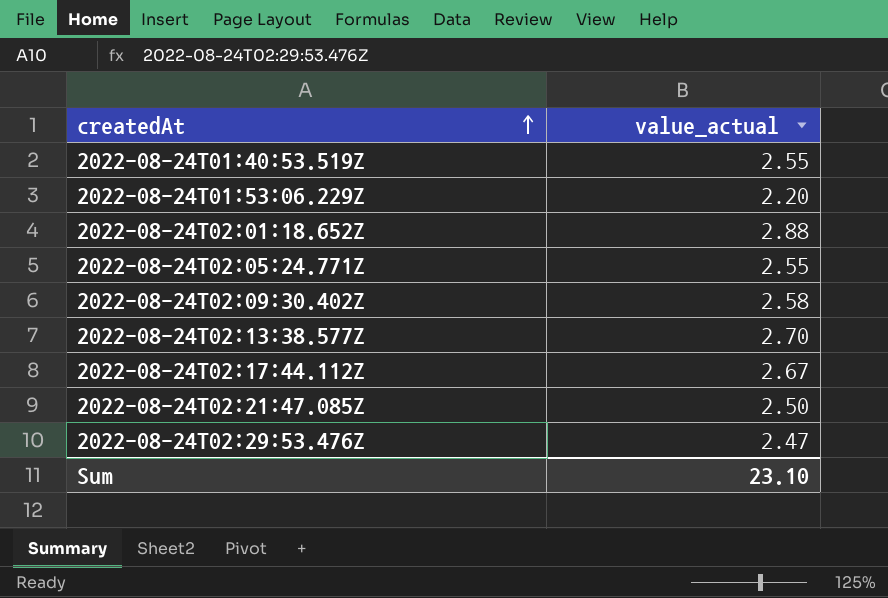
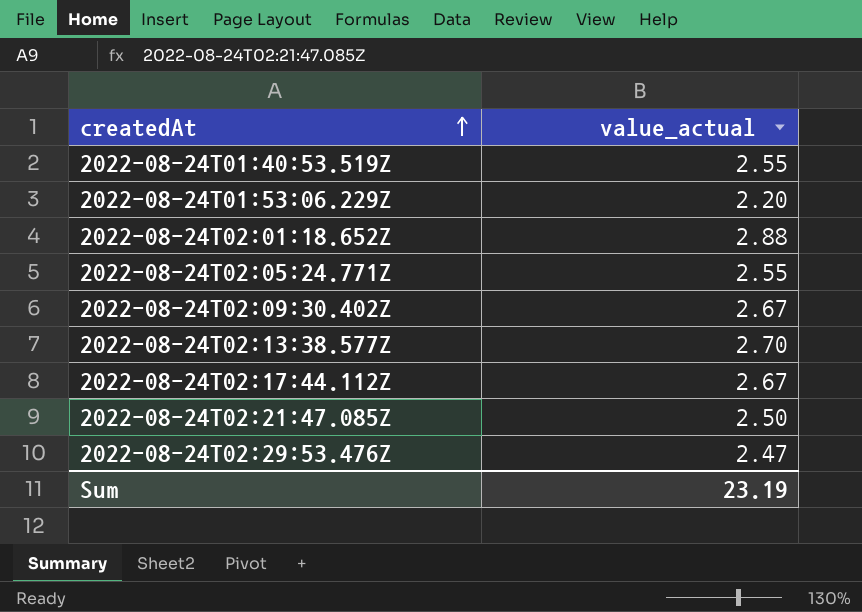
2022-08-24T02:09:30.402Z | value_actual: 2.58 -> 2.67
Sum | value_actual: 23.10 -> 23.19

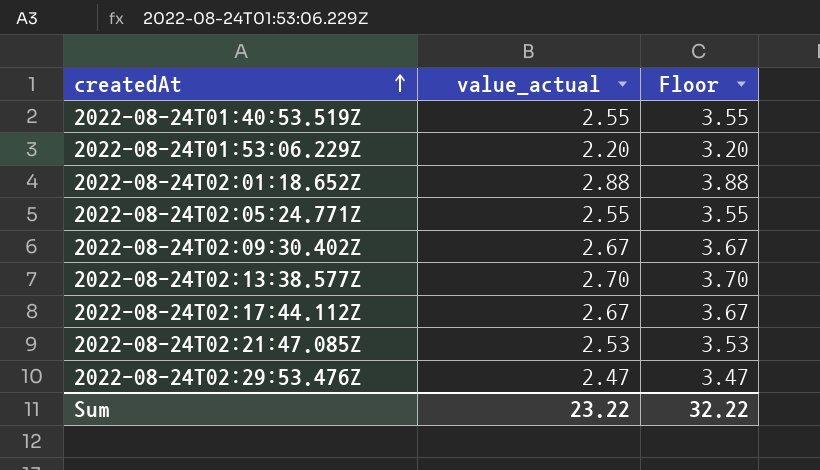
column Floor | formula: none -> [value_actual] + 1
2022-08-24T02:21:47.085Z | value_actual: 2.50 -> 2.53
Sum | value_actual: 23.19 -> 23.22

